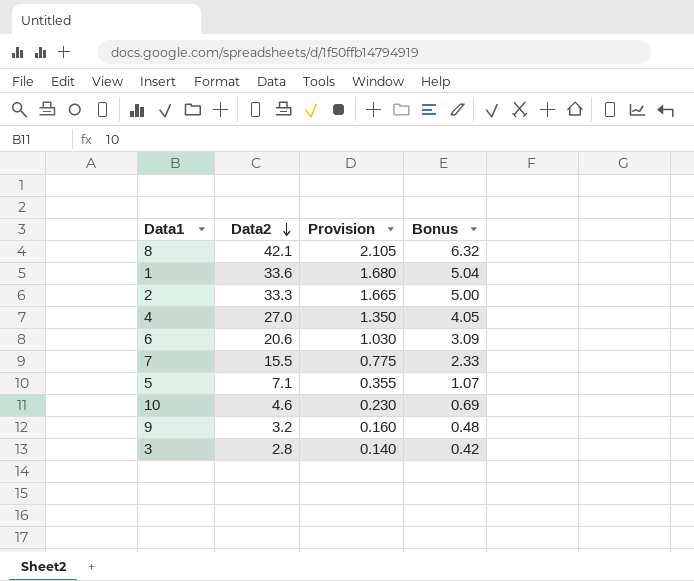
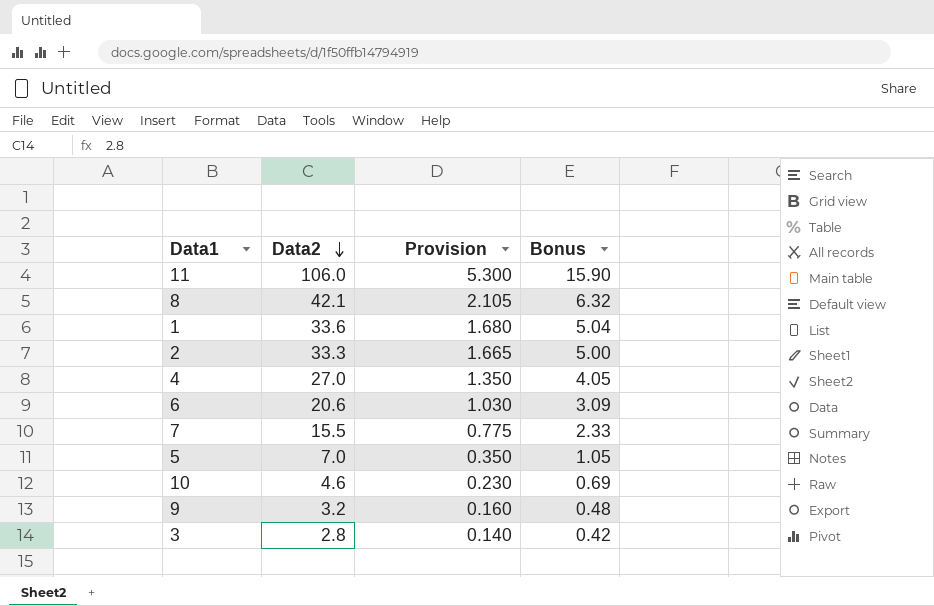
row 11: none -> 106.0 | 5.300 | 15.90
5 | Data2: 7.1 -> 7.0
5 | Provision: 0.355 -> 0.350
5 | Bonus: 1.07 -> 1.05

